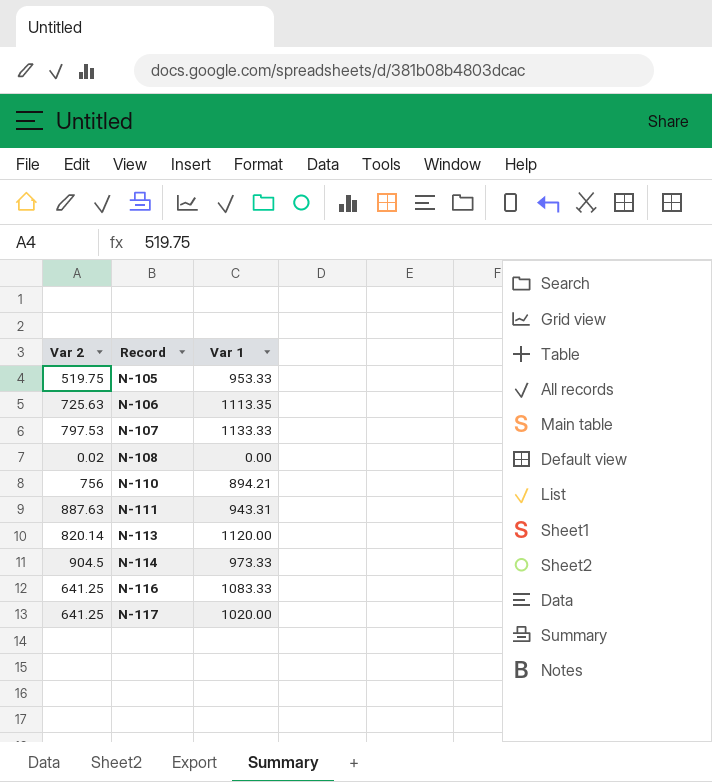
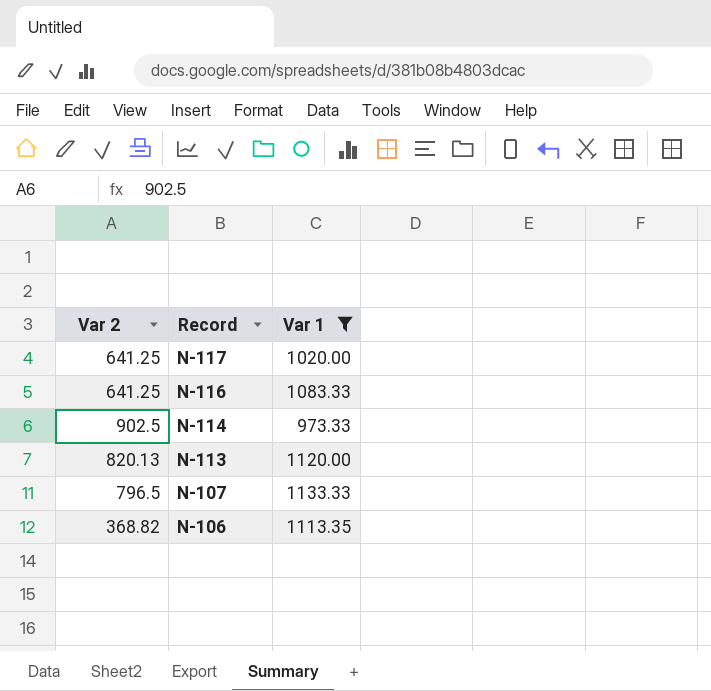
filter: none -> Var 1 >= 973.33
row order: Record ascending -> Record descending
N-114 | Var 2: 904.5 -> 902.5
N-113 | Var 2: 820.14 -> 820.13
N-107 | Var 2: 797.53 -> 796.5
N-106 | Var 2: 725.63 -> 368.82

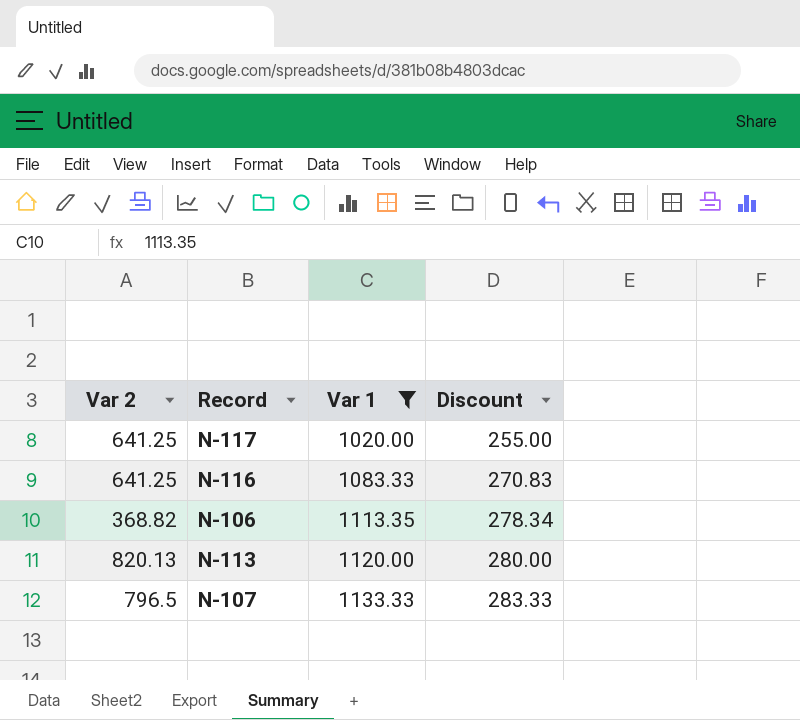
row order: Record descending -> Var 1 ascending
column Discount | formula: none -> [Var 1] * 0.25
row N-114: 902.5 | 973.33 -> none

